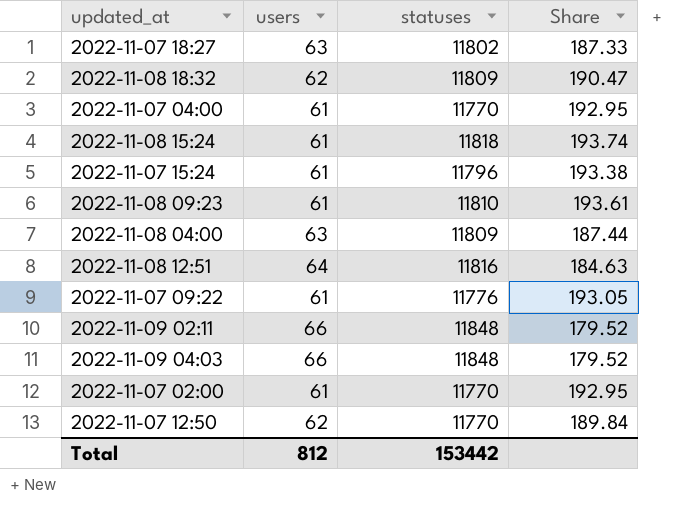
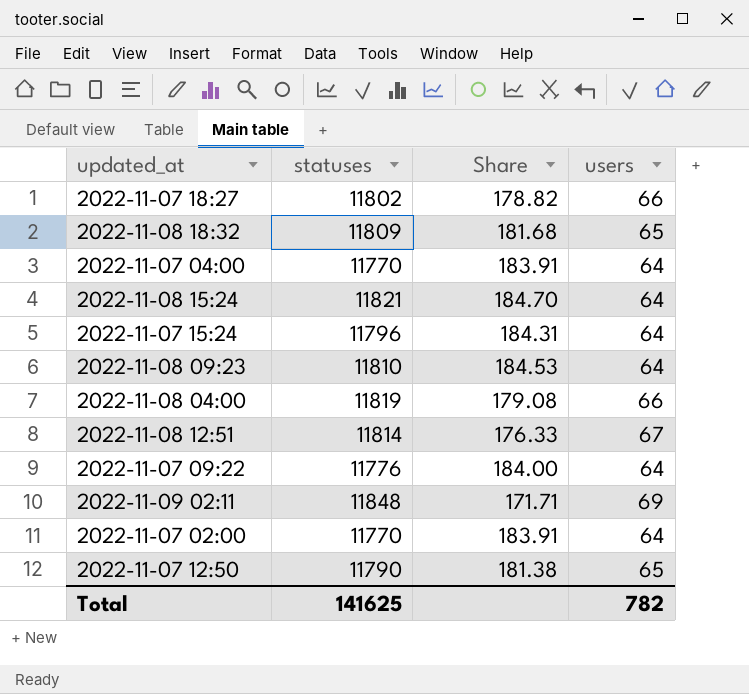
column users | position: 2 -> 4
row 2022-11-09 04:03: 66 | 11848 | 179.52 -> none
2022-11-07 18:27 | Share: 187.33 -> 178.82
2022-11-07 18:27 | users: 63 -> 66
2022-11-08 18:32 | Share: 190.47 -> 181.68
2022-11-08 18:32 | users: 62 -> 65
2022-11-07 04:00 | Share: 192.95 -> 183.91
2022-11-07 04:00 | users: 61 -> 64
2022-11-08 15:24 | statuses: 11818 -> 11821
2022-11-08 15:24 | Share: 193.74 -> 184.70
2022-11-08 15:24 | users: 61 -> 64
2022-11-07 15:24 | Share: 193.38 -> 184.31
2022-11-07 15:24 | users: 61 -> 64
2022-11-08 09:23 | Share: 193.61 -> 184.53
2022-11-08 09:23 | users: 61 -> 64
2022-11-08 04:00 | statuses: 11809 -> 11819
2022-11-08 04:00 | Share: 187.44 -> 179.08
2022-11-08 04:00 | users: 63 -> 66
2022-11-08 12:51 | statuses: 11816 -> 11814
2022-11-08 12:51 | Share: 184.63 -> 176.33
2022-11-08 12:51 | users: 64 -> 67
2022-11-07 09:22 | Share: 193.05 -> 184.00
2022-11-07 09:22 | users: 61 -> 64
2022-11-09 02:11 | Share: 179.52 -> 171.71
2022-11-09 02:11 | users: 66 -> 69
2022-11-07 02:00 | Share: 192.95 -> 183.91
2022-11-07 02:00 | users: 61 -> 64
2022-11-07 12:50 | statuses: 11770 -> 11790
2022-11-07 12:50 | Share: 189.84 -> 181.38
2022-11-07 12:50 | users: 62 -> 65
Total | statuses: 153442 -> 141625
Total | users: 812 -> 782

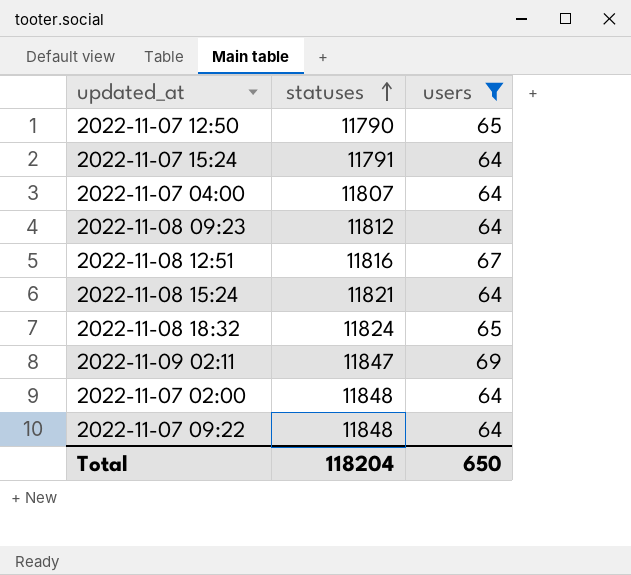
filter: none -> users != 66
row order: none -> statuses ascending
column Share | formula: [statuses] / [users] -> none
2022-11-07 15:24 | statuses: 11796 -> 11791
2022-11-07 04:00 | statuses: 11770 -> 11807
2022-11-08 09:23 | statuses: 11810 -> 11812
2022-11-08 12:51 | statuses: 11814 -> 11816
2022-11-08 18:32 | statuses: 11809 -> 11824
2022-11-09 02:11 | statuses: 11848 -> 11847
2022-11-07 02:00 | statuses: 11770 -> 11848
2022-11-07 09:22 | statuses: 11776 -> 11848
Total | statuses: 141625 -> 118204
Total | users: 782 -> 650

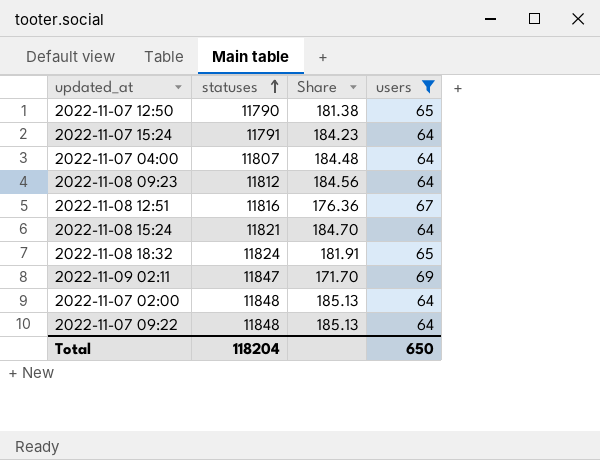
column Share | formula: none -> [statuses] / [users]

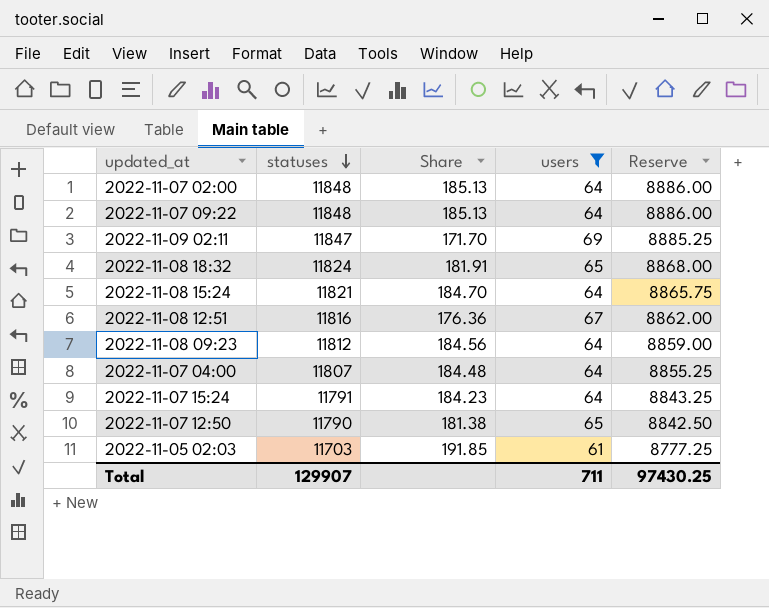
row order: statuses ascending -> statuses descending
column Reserve | formula: none -> [statuses] * 0.75
row 2022-11-05 02:03: none -> 11703 | 191.85 | 61 | 8777.25
Total | statuses: 118204 -> 129907
Total | users: 650 -> 711

